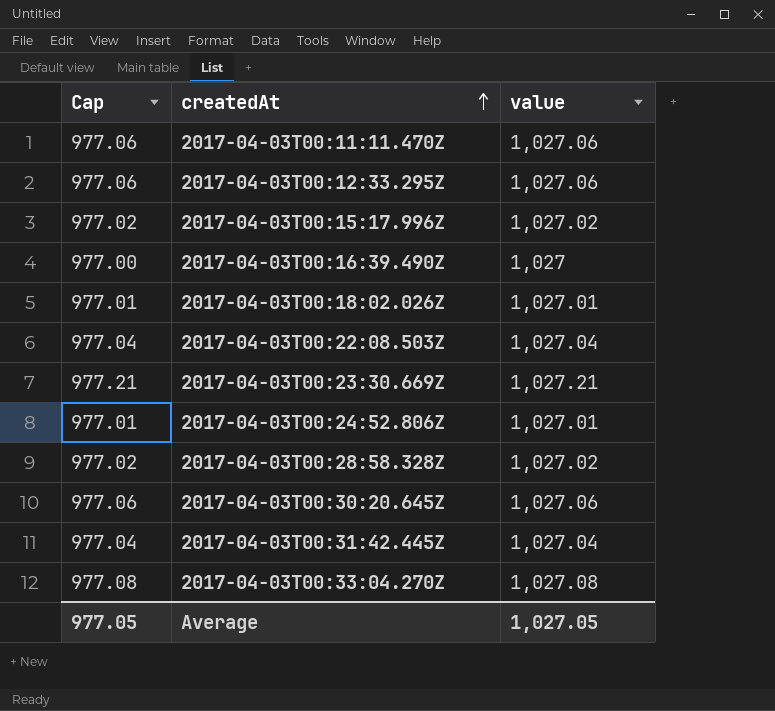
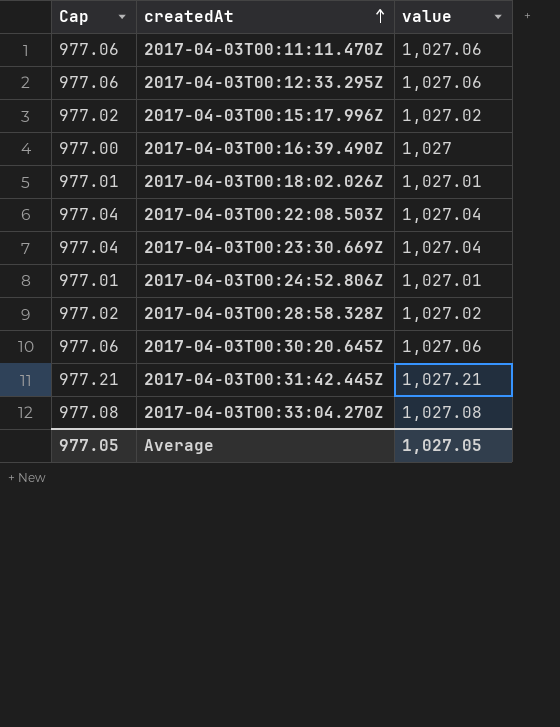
2017-04-03T00:23:30.669Z | Cap: 977.21 -> 977.04
2017-04-03T00:23:30.669Z | value: 1,027.21 -> 1,027.04
2017-04-03T00:31:42.445Z | Cap: 977.04 -> 977.21
2017-04-03T00:31:42.445Z | value: 1,027.04 -> 1,027.21

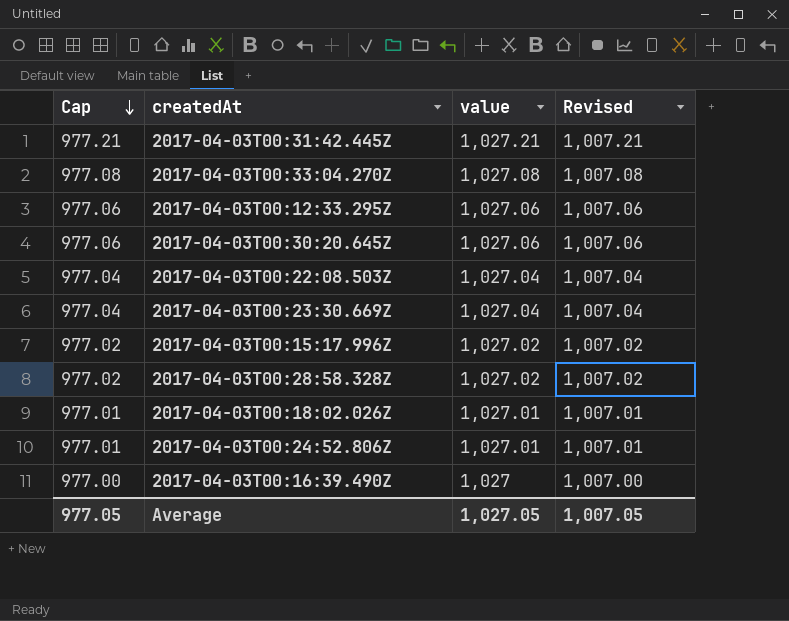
row order: createdAt ascending -> Cap descending
column Revised | formula: none -> [value] - 20
row 2017-04-03T00:11:11.470Z: 977.06 | 1,027.06 -> none

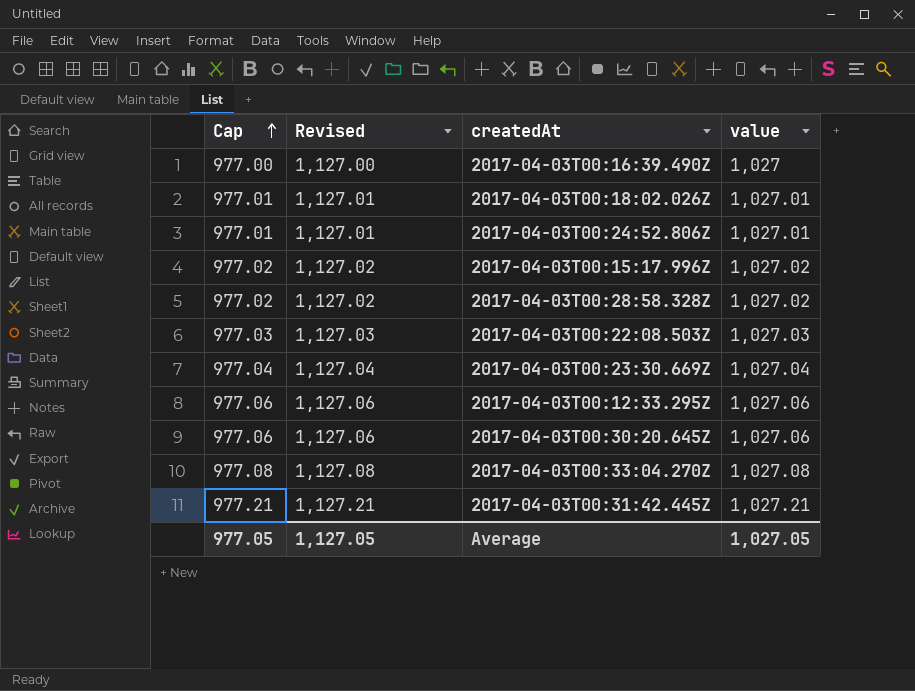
row order: Cap descending -> Cap ascending
column Revised | formula: [value] - 20 -> [value] + 100
column Revised | position: 4 -> 2
2017-04-03T00:22:08.503Z | Cap: 977.04 -> 977.03
2017-04-03T00:22:08.503Z | value: 1,027.04 -> 1,027.03
Average | Revised: 1,007.05 -> 1,127.05

